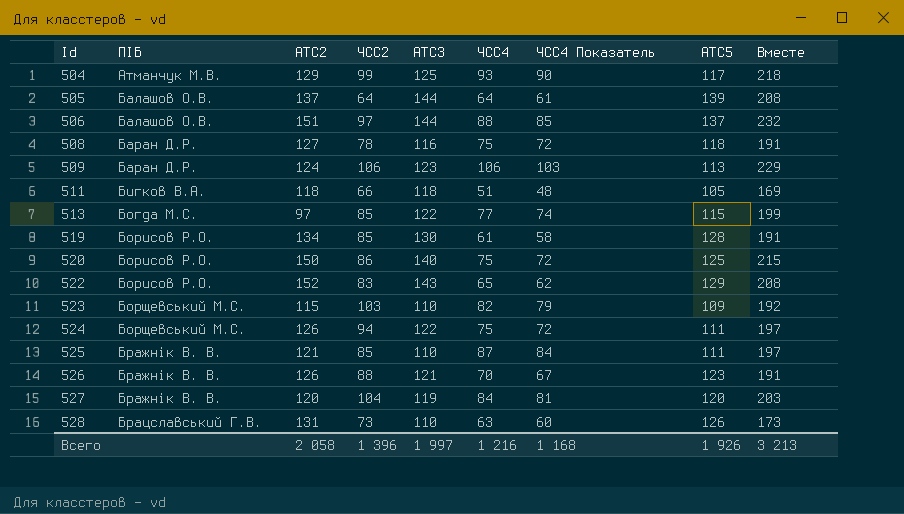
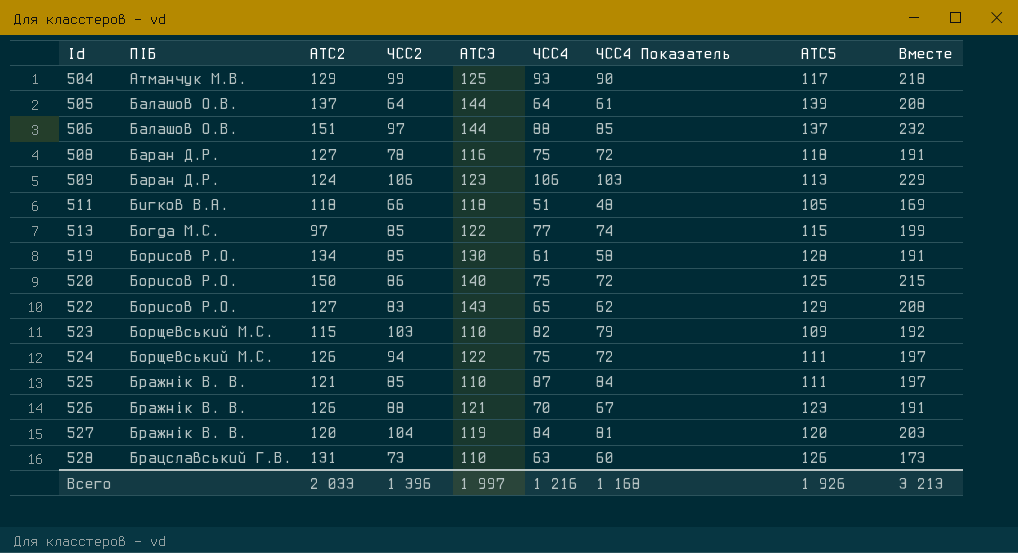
522 | АТС2: 152 -> 127
Всего | АТС2: 2 058 -> 2 033

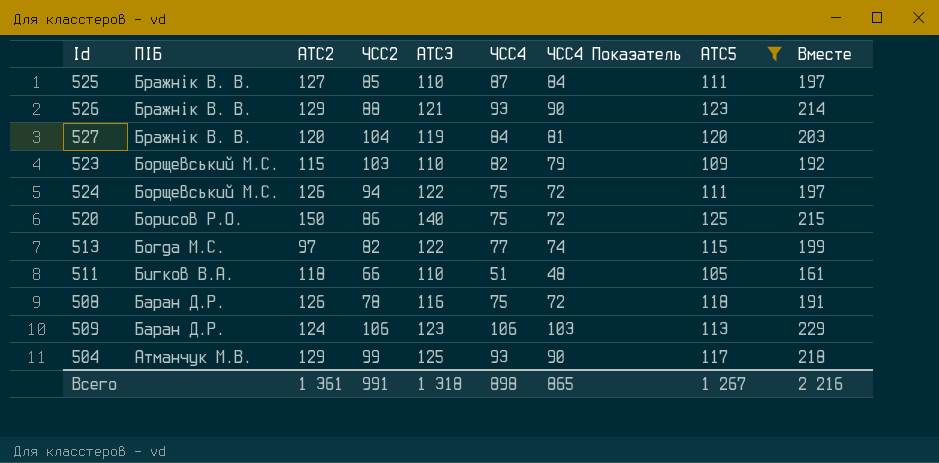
filter: none -> АТС5 <= 125
row order: Id ascending -> ПІБ descending
525 | АТС2: 121 -> 127
526 | АТС2: 126 -> 129
526 | ЧСС4: 70 -> 93
526 | ЧСС4 Показатель: 67 -> 90
526 | Вместе: 191 -> 214
513 | ЧСС2: 85 -> 82
511 | АТС3: 118 -> 110
511 | Вместе: 169 -> 161
508 | АТС2: 127 -> 126
Всего | АТС2: 2 033 -> 1 361
Всего | ЧСС2: 1 396 -> 991
Всего | АТС3: 1 997 -> 1 318
Всего | ЧСС4: 1 216 -> 898
Всего | ЧСС4 Показатель: 1 168 -> 865
Всего | АТС5: 1 926 -> 1 267
Всего | Вместе: 3 213 -> 2 216

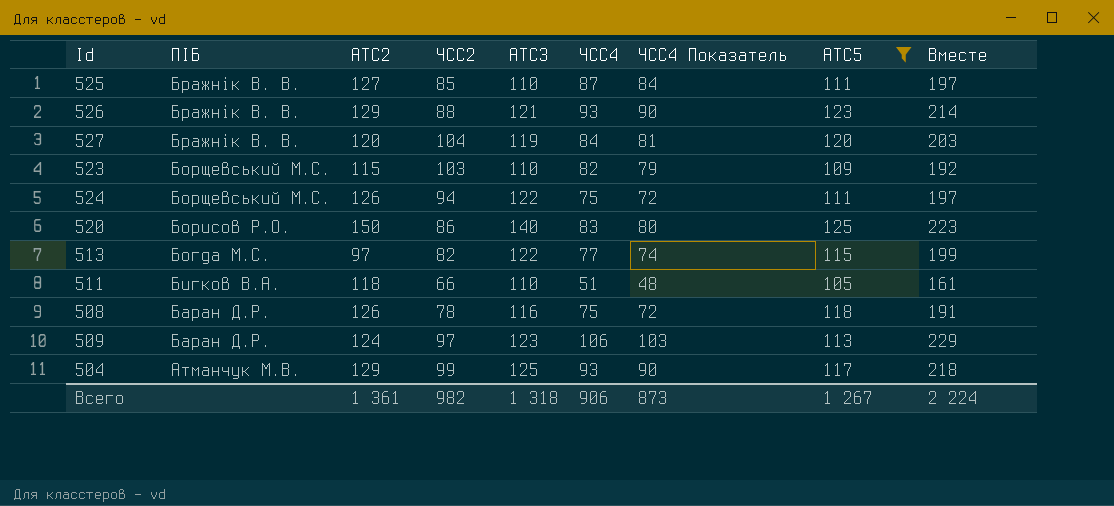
520 | ЧСС4: 75 -> 83
520 | ЧСС4 Показатель: 72 -> 80
520 | Вместе: 215 -> 223
509 | ЧСС2: 106 -> 97
Всего | ЧСС2: 991 -> 982
Всего | ЧСС4: 898 -> 906
Всего | ЧСС4 Показатель: 865 -> 873
Всего | Вместе: 2 216 -> 2 224

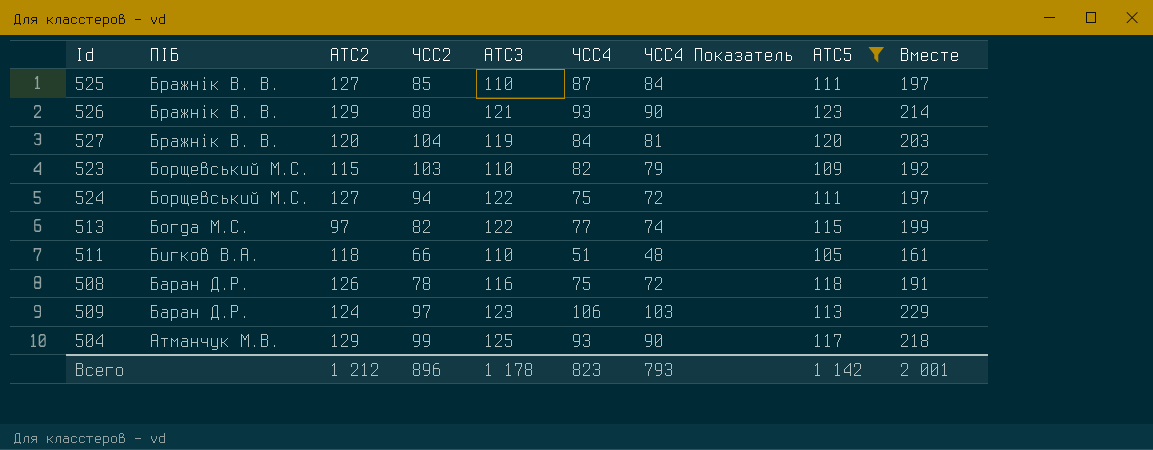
row 520: Борисов Р.О. | 150 | 86 | 140 | 83 | 80 | 125 | 223 -> none
524 | АТС2: 126 -> 127
Всего | АТС2: 1 361 -> 1 212
Всего | ЧСС2: 982 -> 896
Всего | АТС3: 1 318 -> 1 178
Всего | ЧСС4: 906 -> 823
Всего | ЧСС4 Показатель: 873 -> 793
Всего | АТС5: 1 267 -> 1 142
Всего | Вместе: 2 224 -> 2 001

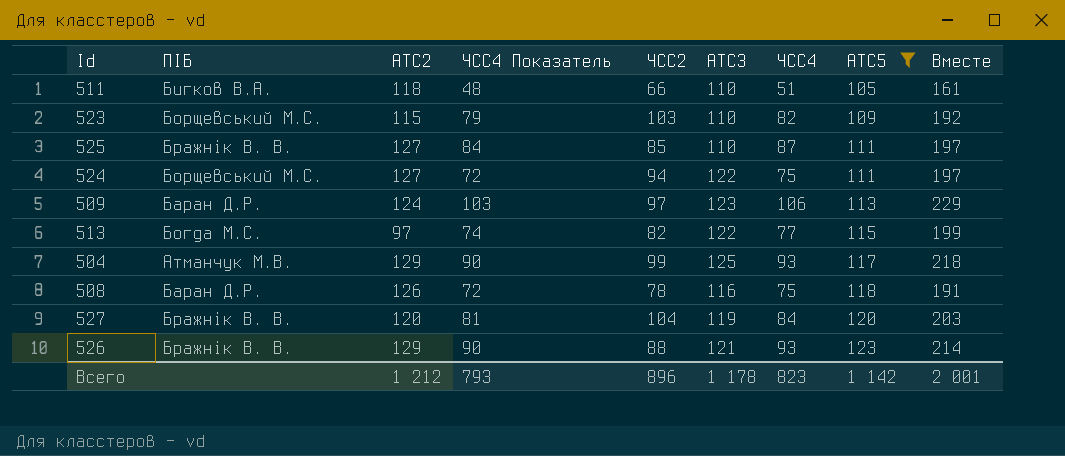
row order: ПІБ descending -> АТС5 ascending
column ЧСС4 Показатель | position: 7 -> 4

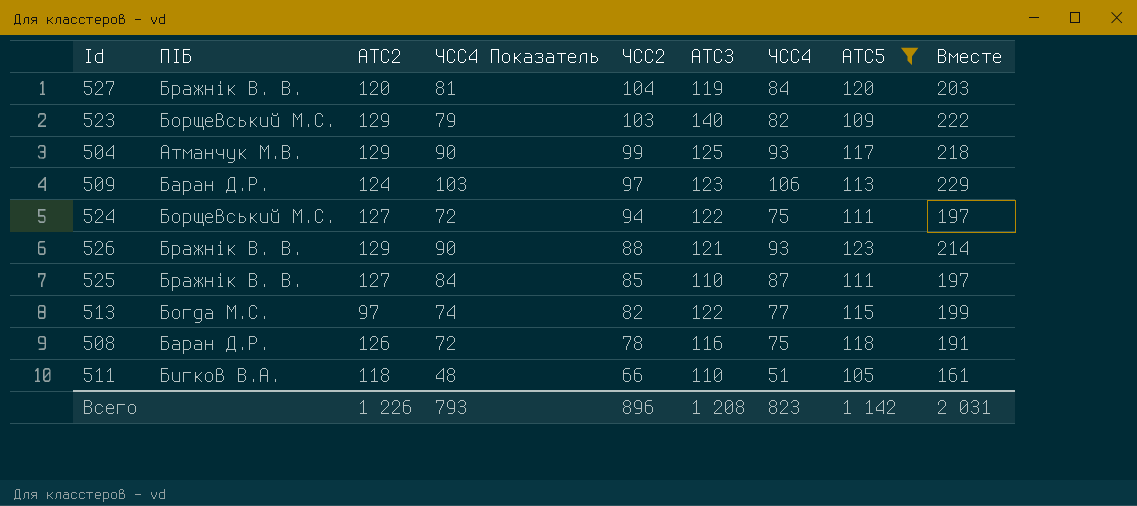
row order: АТС5 ascending -> ЧСС2 descending
523 | АТС2: 115 -> 129
523 | АТС3: 110 -> 140
523 | Вместе: 192 -> 222
Всего | АТС2: 1 212 -> 1 226
Всего | АТС3: 1 178 -> 1 208
Всего | Вместе: 2 001 -> 2 031

